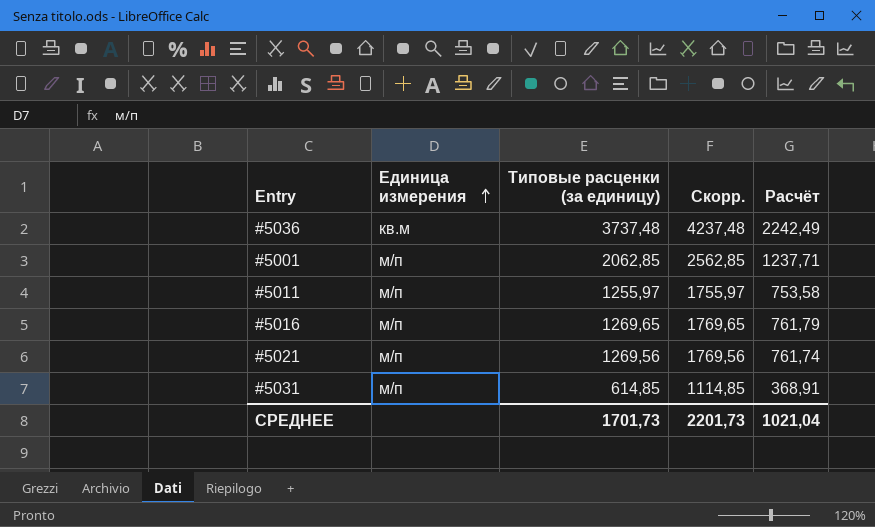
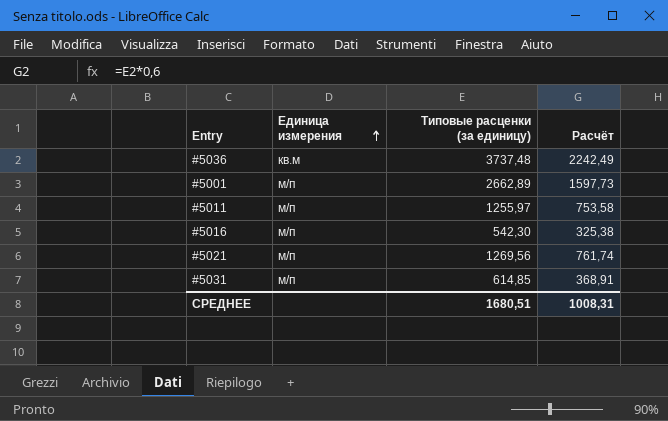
column Скорр. | formula: [Типовые расценки (за единицу)] + 500 -> none
#5001 | Типовые расценки (за единицу): 2062,85 -> 2662,89
#5001 | Расчёт: 1237,71 -> 1597,73
#5016 | Типовые расценки (за единицу): 1269,65 -> 542,30
#5016 | Расчёт: 761,79 -> 325,38
СРЕДНЕЕ | Типовые расценки (за единицу): 1701,73 -> 1680,51
СРЕДНЕЕ | Расчёт: 1021,04 -> 1008,31

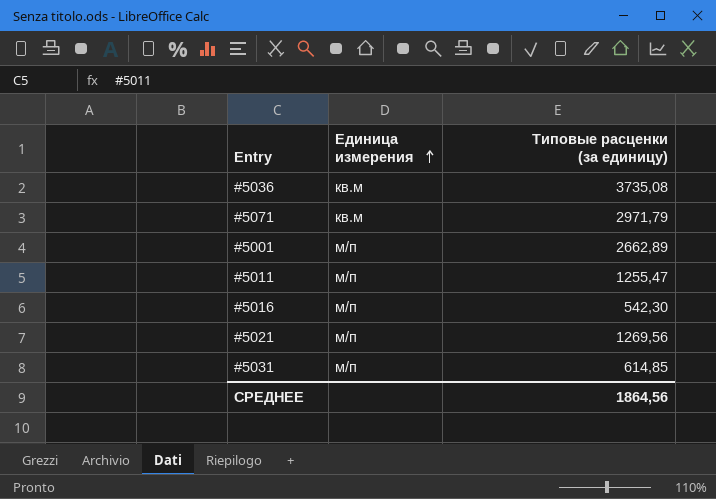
column Расчёт | formula: [Типовые расценки (за единицу)] * 0,6 -> none
#5036 | Типовые расценки (за единицу): 3737,48 -> 3735,08
row #5071: none -> кв.м | 2971,79
#5011 | Типовые расценки (за единицу): 1255,97 -> 1255,47
СРЕДНЕЕ | Типовые расценки (за единицу): 1680,51 -> 1864,56

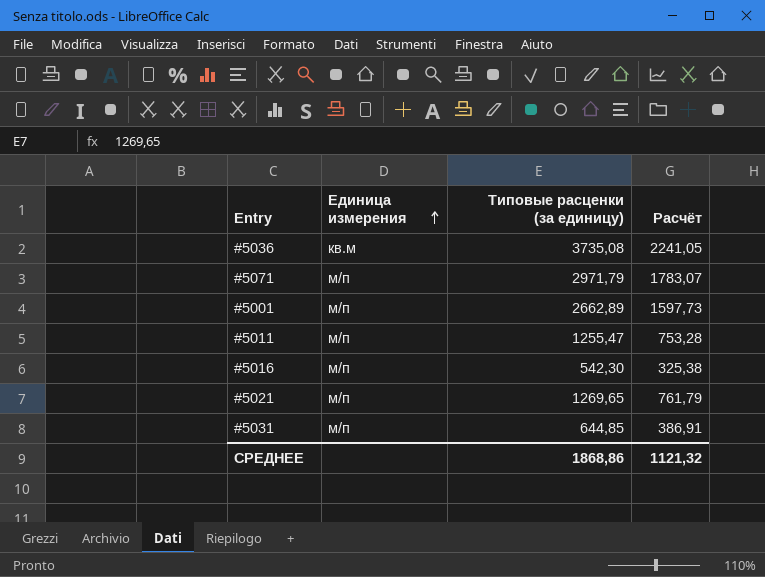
column Расчёт | formula: none -> [Типовые расценки (за единицу)] * 0,6
#5071 | Единица измерения: кв.м -> м/п
#5021 | Типовые расценки (за единицу): 1269,56 -> 1269,65
#5031 | Типовые расценки (за единицу): 614,85 -> 644,85
СРЕДНЕЕ | Типовые расценки (за единицу): 1864,56 -> 1868,86

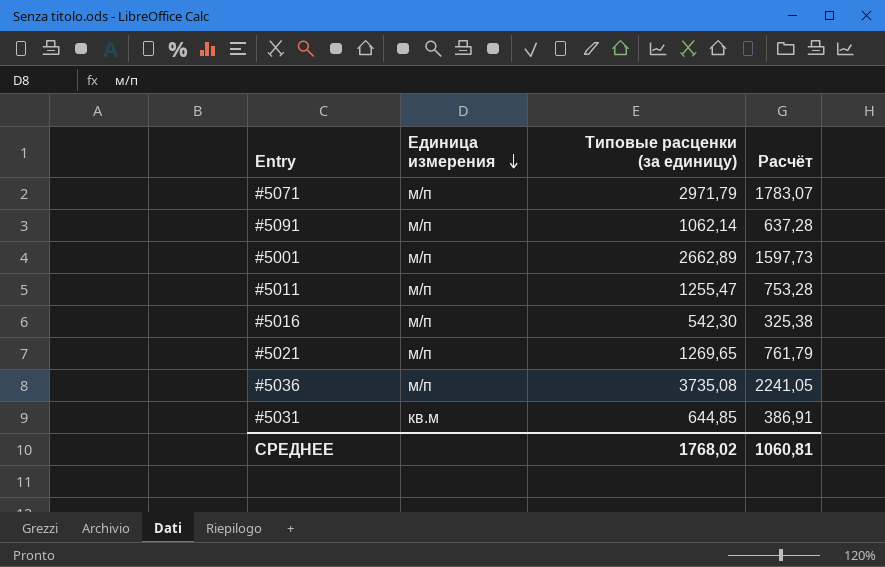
row order: Единица измерения ascending -> Единица измерения descending
row #5091: none -> м/п | 1062,14 | 637,28
#5036 | Единица измерения: кв.м -> м/п
#5031 | Единица измерения: м/п -> кв.м
СРЕДНЕЕ | Типовые расценки (за единицу): 1868,86 -> 1768,02
СРЕДНЕЕ | Расчёт: 1121,32 -> 1060,81

